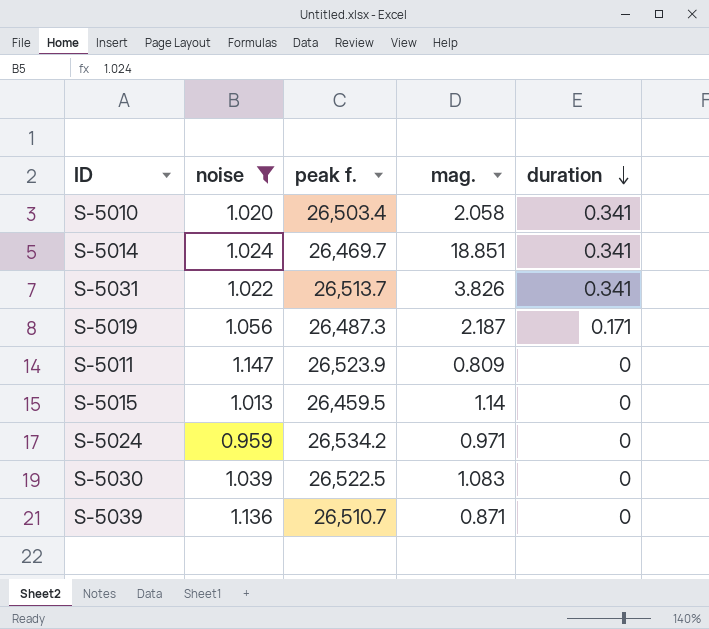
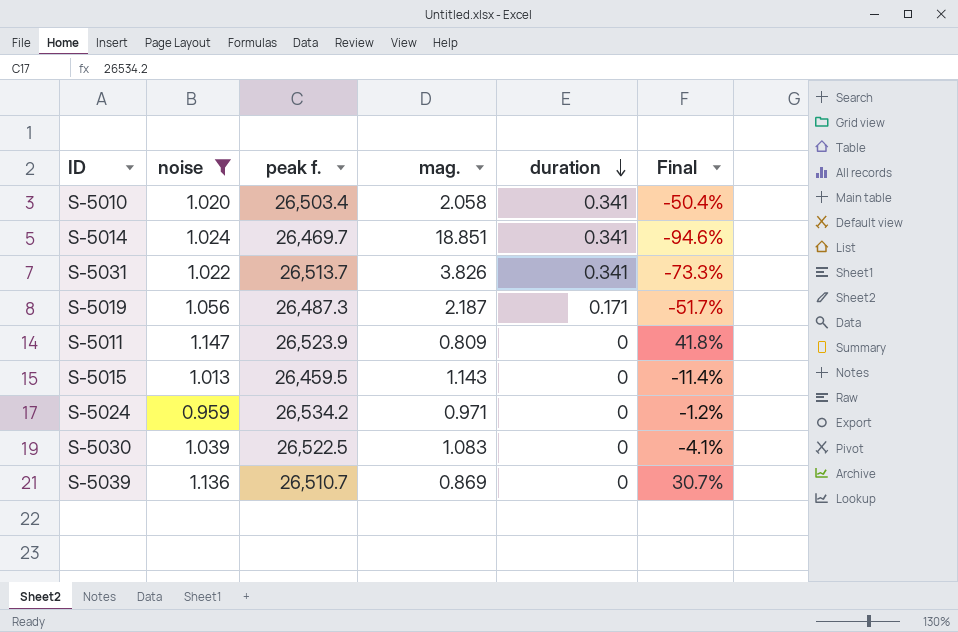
column Final | formula: none -> ([noise] - [mag.]) / [mag.]
S-5015 | mag.: 1.14 -> 1.143
S-5039 | mag.: 0.871 -> 0.869

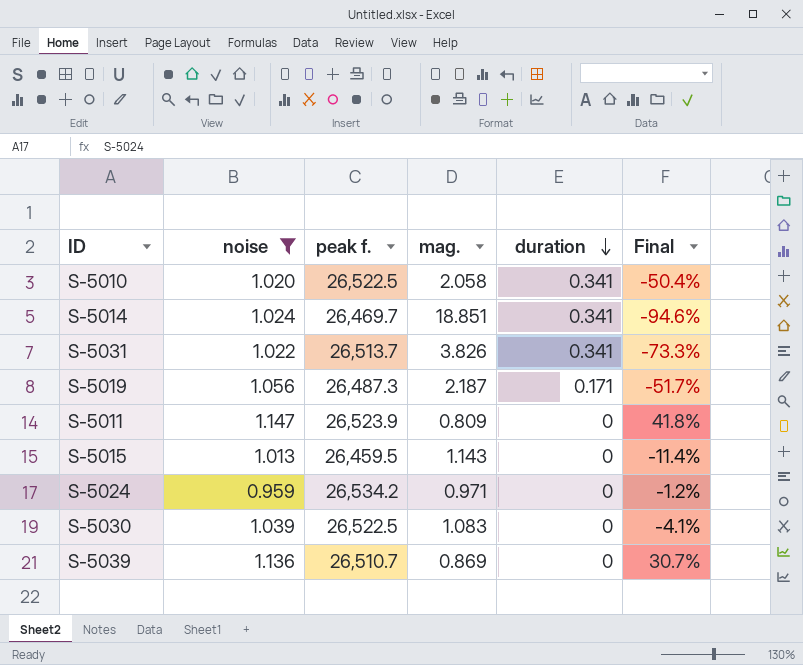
S-5010 | peak f.: 26,503.4 -> 26,522.5

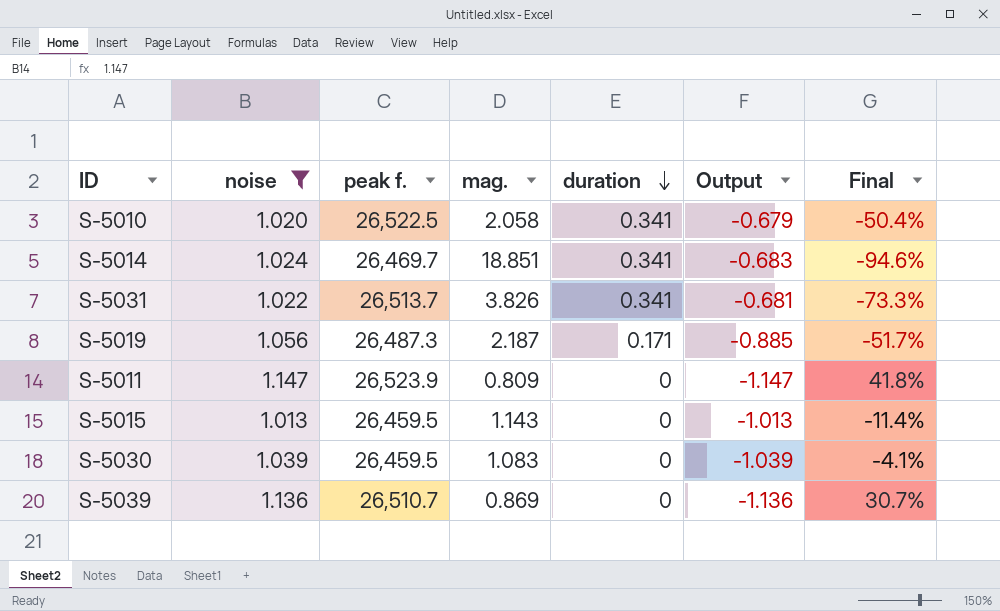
column Output | formula: none -> [duration] - [noise]
row S-5024: 0.959 | 26,534.2 | 0.971 | 0 | -1.2% -> none
S-5030 | peak f.: 26,522.5 -> 26,459.5

